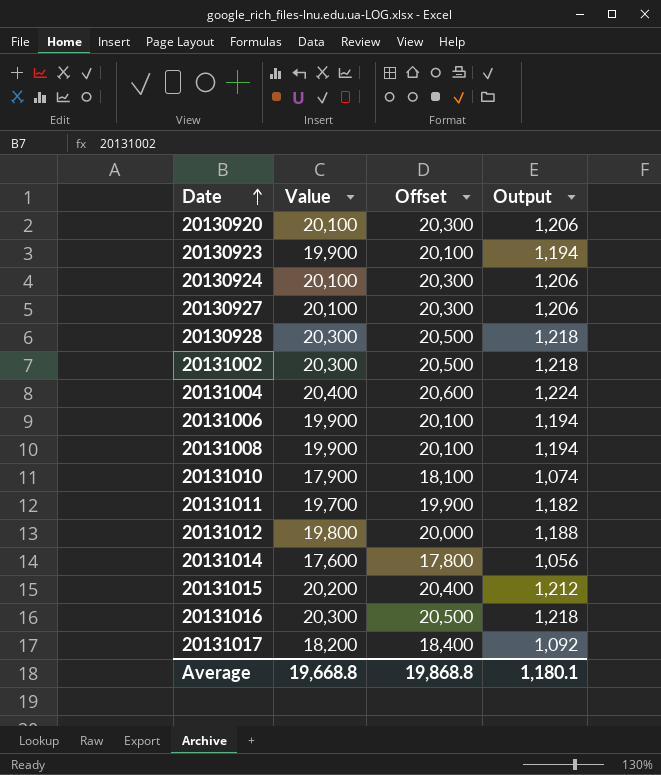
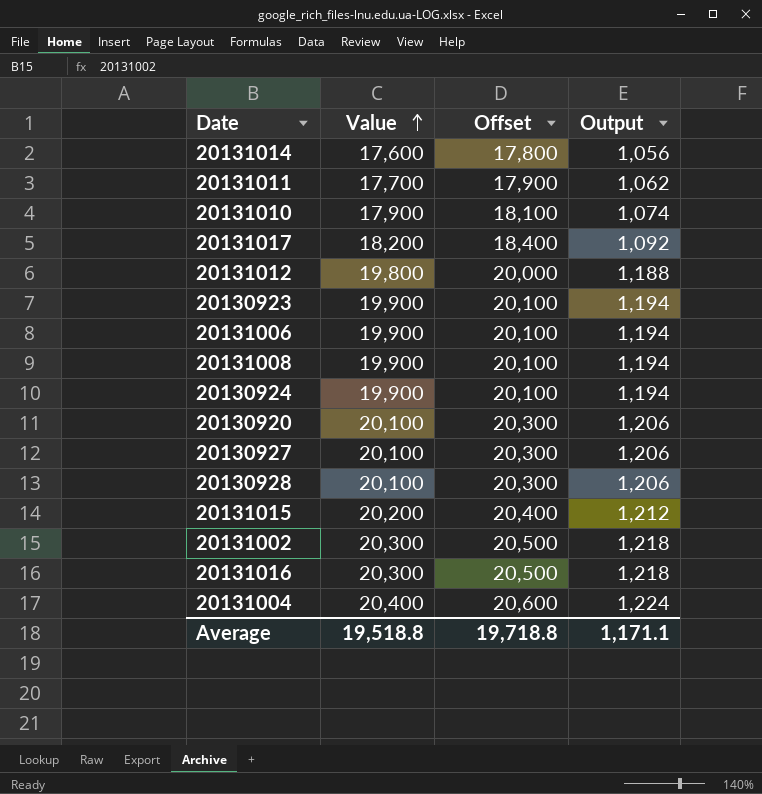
row order: Date ascending -> Value ascending
20131011 | Value: 19,700 -> 17,700
20131011 | Offset: 19,900 -> 17,900
20131011 | Output: 1,182 -> 1,062
20130924 | Value: 20,100 -> 19,900
20130924 | Offset: 20,300 -> 20,100
20130924 | Output: 1,206 -> 1,194
20130928 | Value: 20,300 -> 20,100
20130928 | Offset: 20,500 -> 20,300
20130928 | Output: 1,218 -> 1,206
Average | Value: 19,668.8 -> 19,518.8
Average | Offset: 19,868.8 -> 19,718.8
Average | Output: 1,180.1 -> 1,171.1

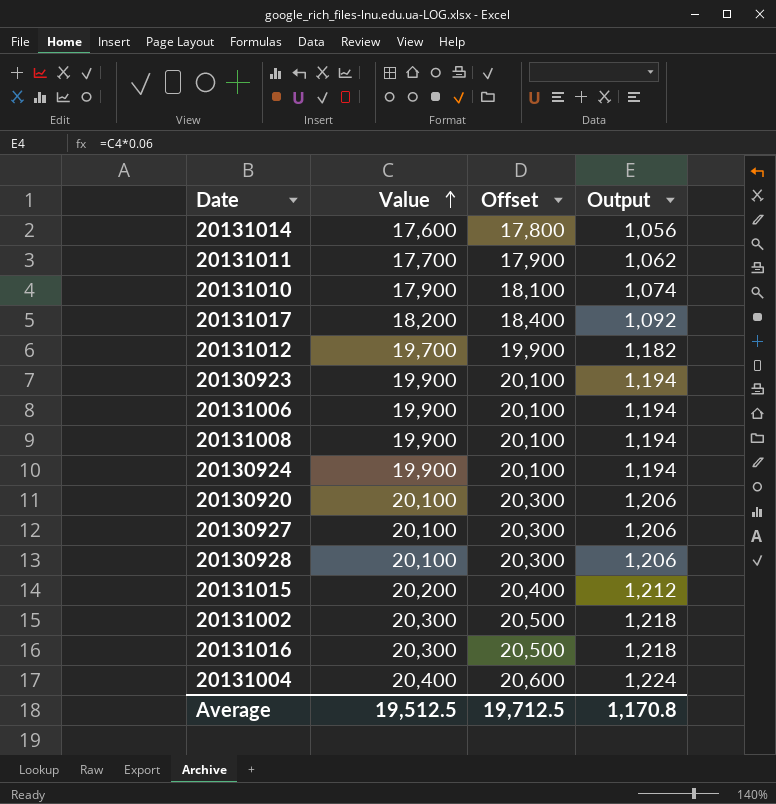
20131012 | Value: 19,800 -> 19,700
20131012 | Offset: 20,000 -> 19,900
20131012 | Output: 1,188 -> 1,182
Average | Value: 19,518.8 -> 19,512.5
Average | Offset: 19,718.8 -> 19,712.5
Average | Output: 1,171.1 -> 1,170.8

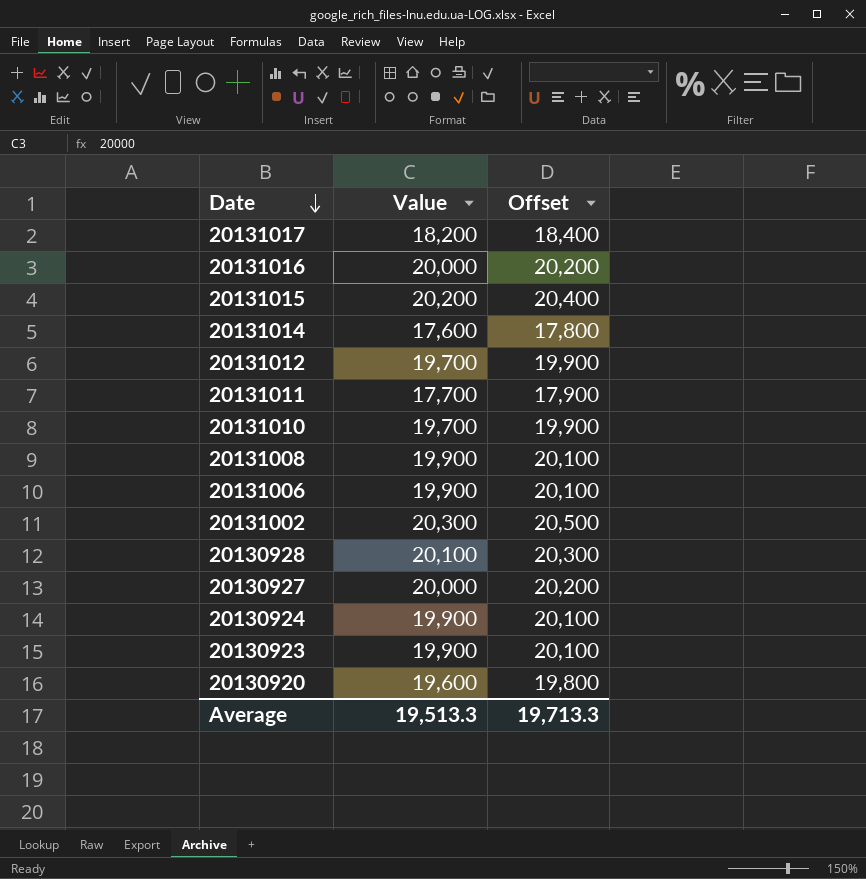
row order: Value ascending -> Date descending
column Output | formula: [Value] * 0.06 -> none
row 20131004: 20,400 | 20,600 | 1,224 -> none
20131016 | Value: 20,300 -> 20,000
20131016 | Offset: 20,500 -> 20,200
20131010 | Value: 17,900 -> 19,700
20131010 | Offset: 18,100 -> 19,900
20130927 | Value: 20,100 -> 20,000
20130927 | Offset: 20,300 -> 20,200
20130920 | Value: 20,100 -> 19,600
20130920 | Offset: 20,300 -> 19,800
Average | Value: 19,512.5 -> 19,513.3
Average | Offset: 19,712.5 -> 19,713.3

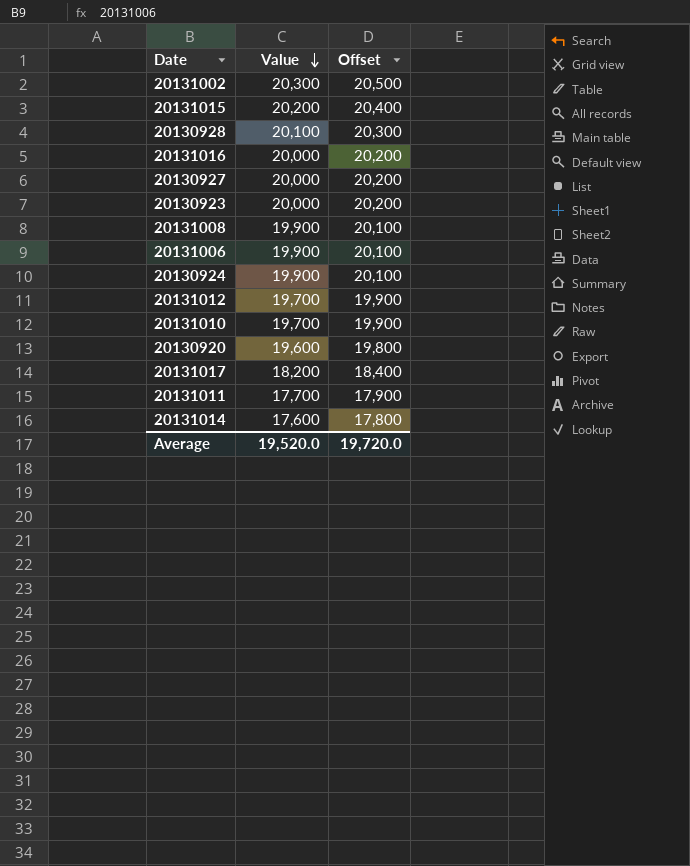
row order: Date descending -> Value descending
20130923 | Value: 19,900 -> 20,000
20130923 | Offset: 20,100 -> 20,200
Average | Value: 19,513.3 -> 19,520.0
Average | Offset: 19,713.3 -> 19,720.0

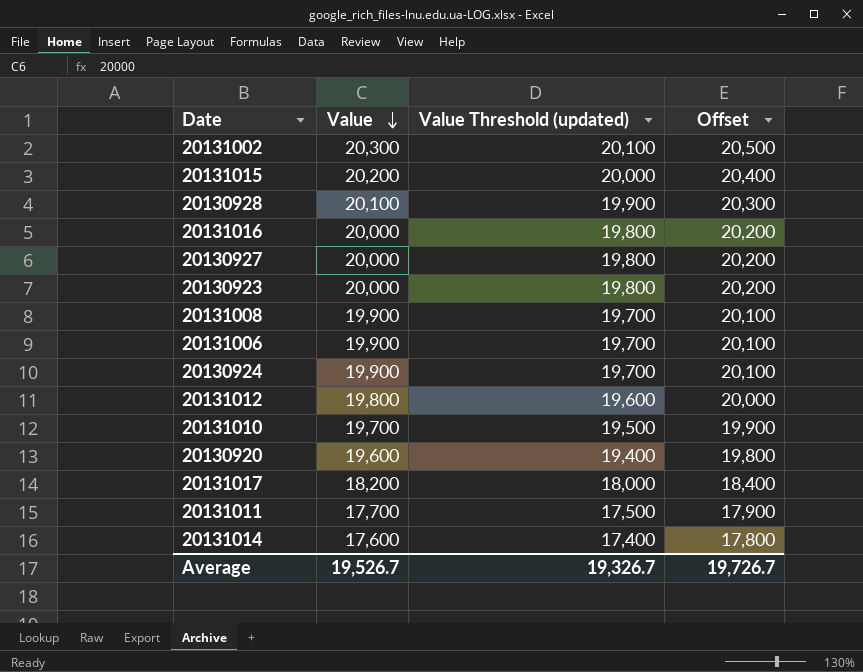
column Value Threshold (updated) | formula: none -> [Value] - 200
20131012 | Value: 19,700 -> 19,800
20131012 | Offset: 19,900 -> 20,000
Average | Value: 19,520.0 -> 19,526.7
Average | Offset: 19,720.0 -> 19,726.7

